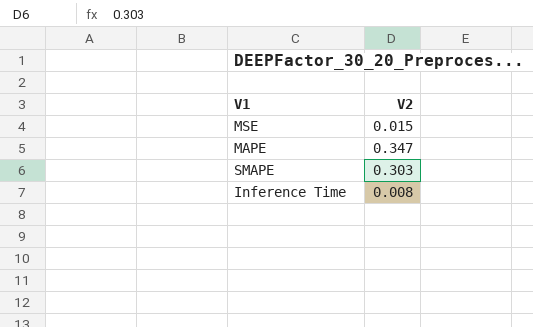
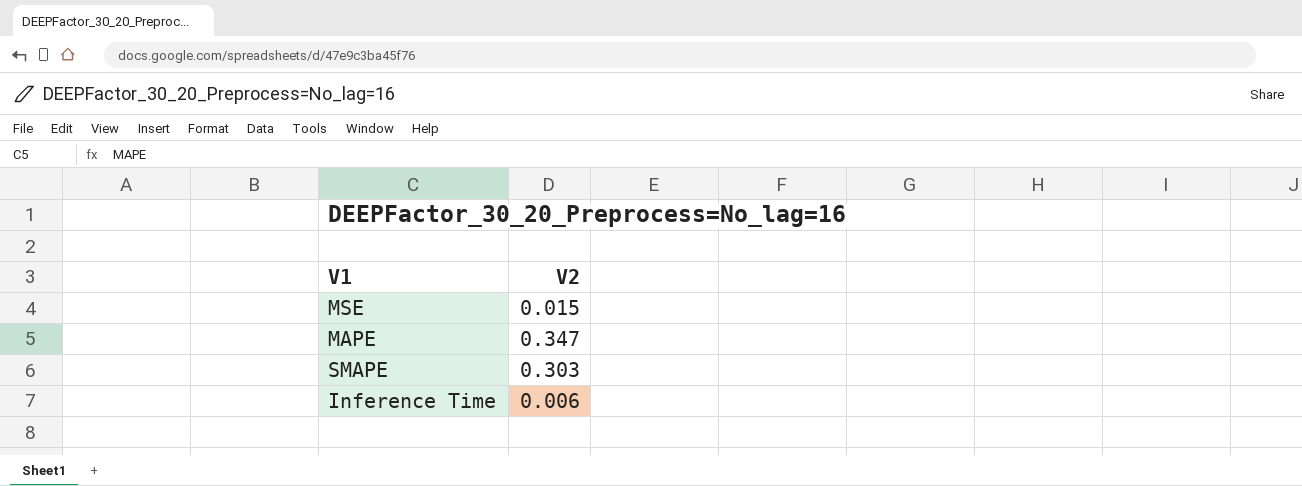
Inference Time | V2: 0.008 -> 0.006

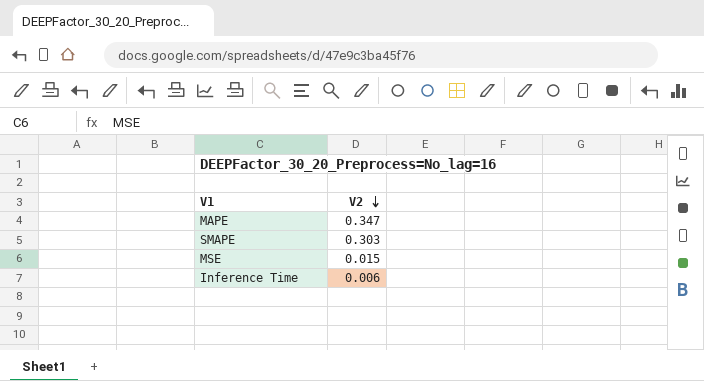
row order: none -> V2 descending

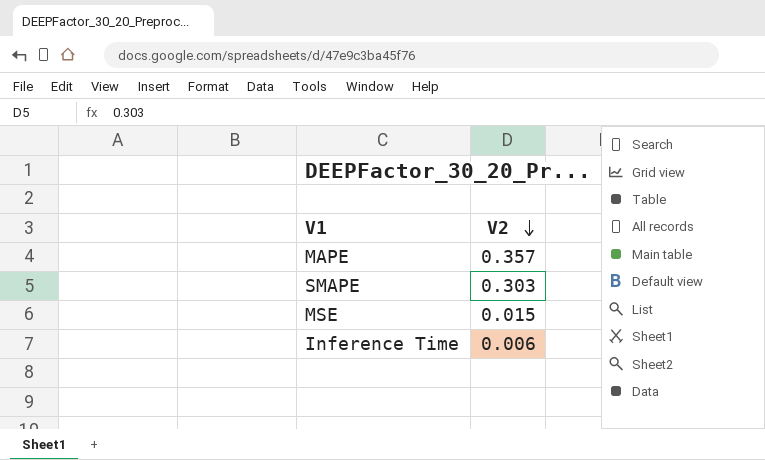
MAPE | V2: 0.347 -> 0.357

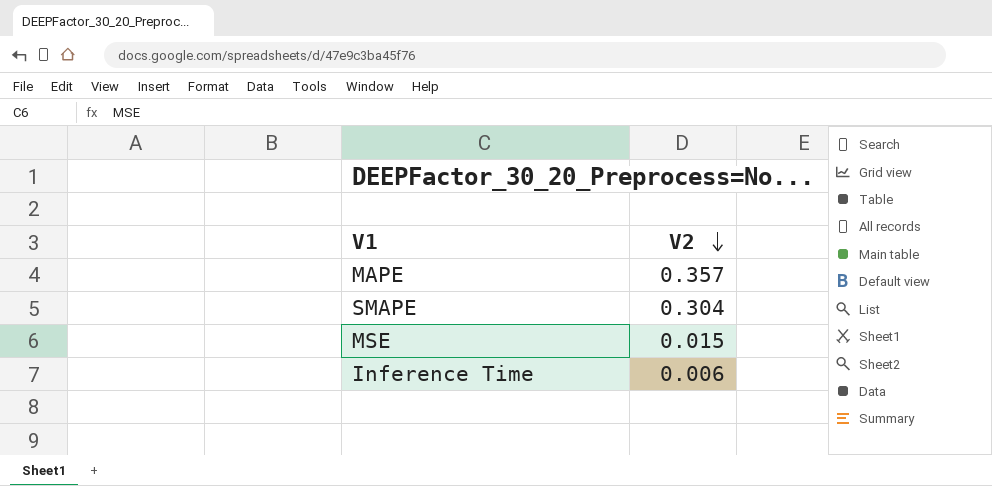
SMAPE | V2: 0.303 -> 0.304

